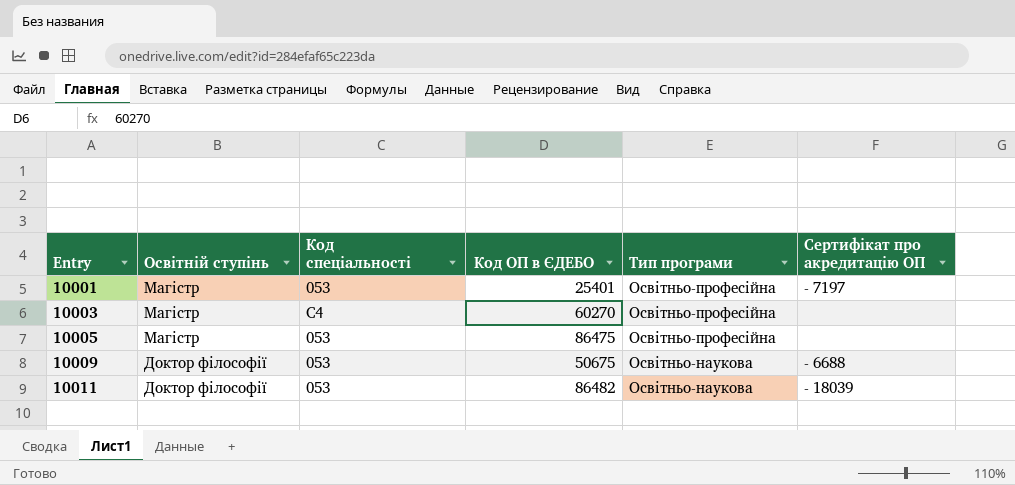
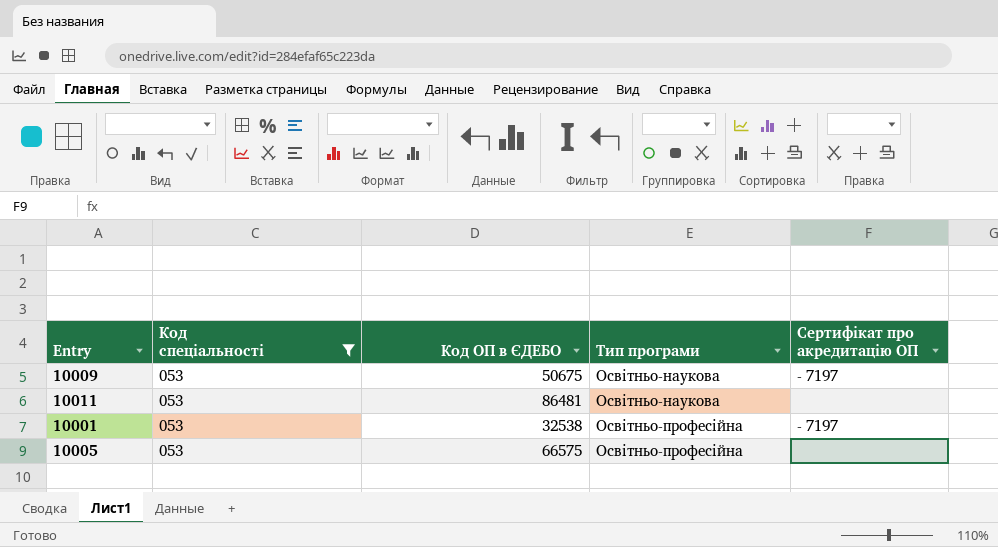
filter: none -> Код спеціальності = 053
row order: Entry ascending -> Тип програми ascending
column Освітній ступінь | position: 2 -> none
10009 | Сертифікат про акредитацію ОП: - 6688 -> - 7197
10011 | Код ОП в ЄДЕБО: 86482 -> 86481
10011 | Сертифікат про акредитацію ОП: - 18039 -> none
10001 | Код ОП в ЄДЕБО: 25401 -> 32538
10005 | Код ОП в ЄДЕБО: 86475 -> 66575

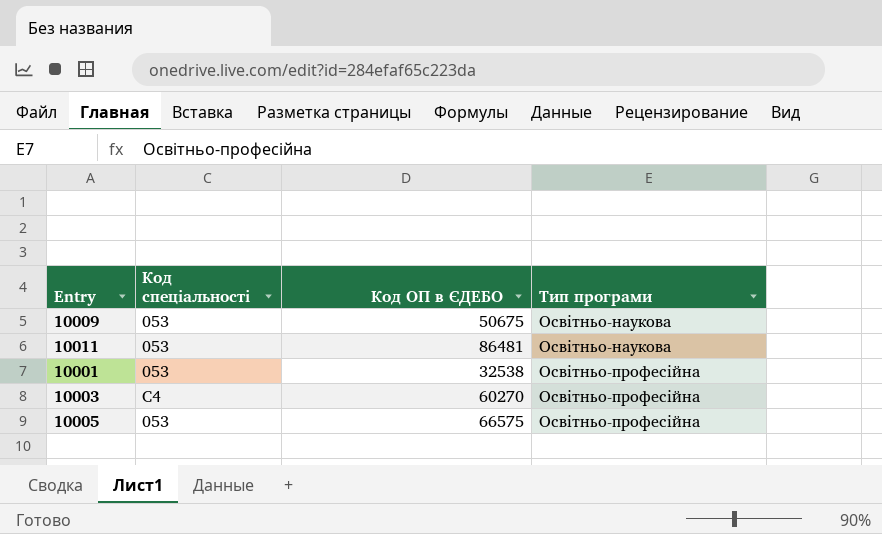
filter: Код спеціальності = 053 -> none
column Сертифікат про акредитацію ОП | position: 5 -> none

